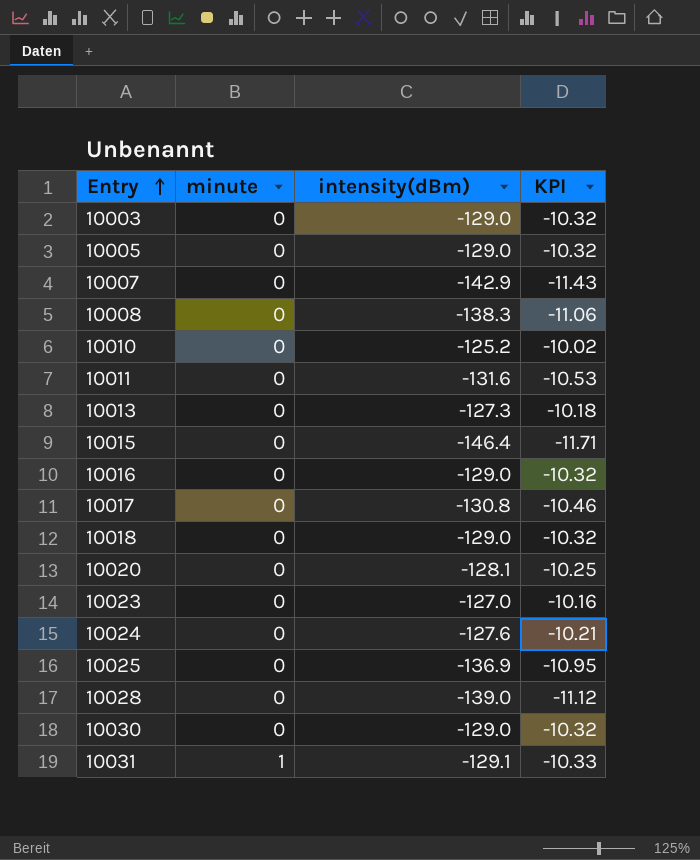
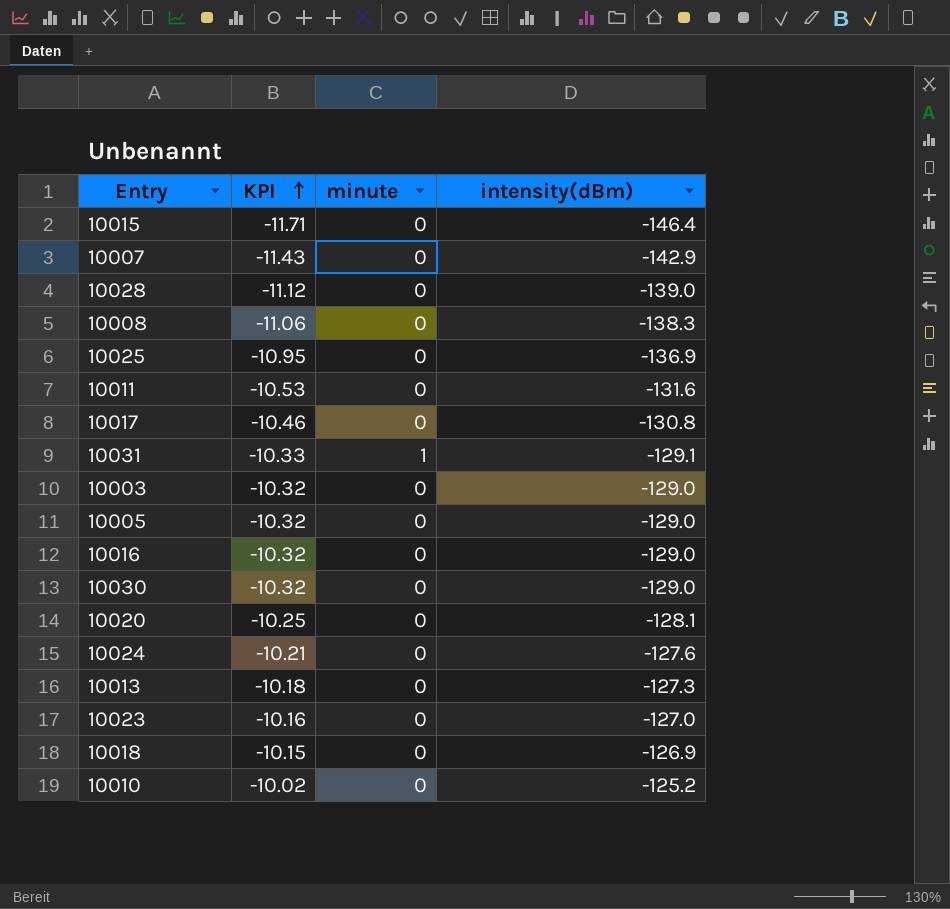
row order: Entry ascending -> KPI ascending
column KPI | position: 4 -> 2
10018 | KPI: -10.32 -> -10.15
10018 | intensity(dBm): -129.0 -> -126.9

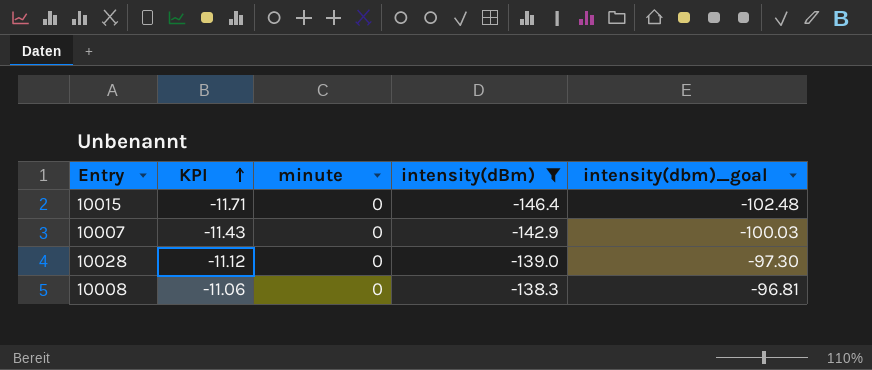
filter: none -> intensity(dBm) <= -138.3
column intensity(dbm)_goal | formula: none -> [intensity(dBm)] * 0.7

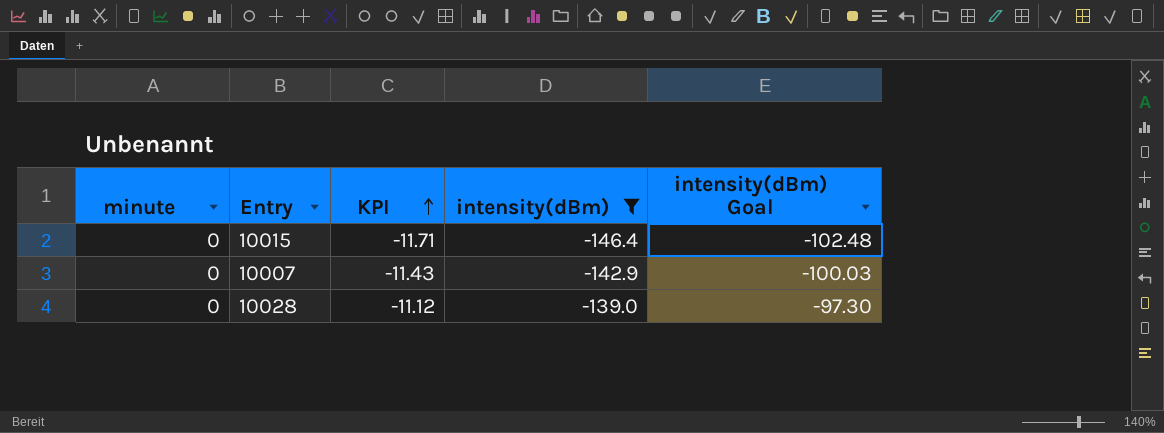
column minute | position: 3 -> 1
column name: intensity(dbm)_goal -> intensity(dBm) Goal
row 10008: -11.06 | 0 | -138.3 | -96.81 -> none

